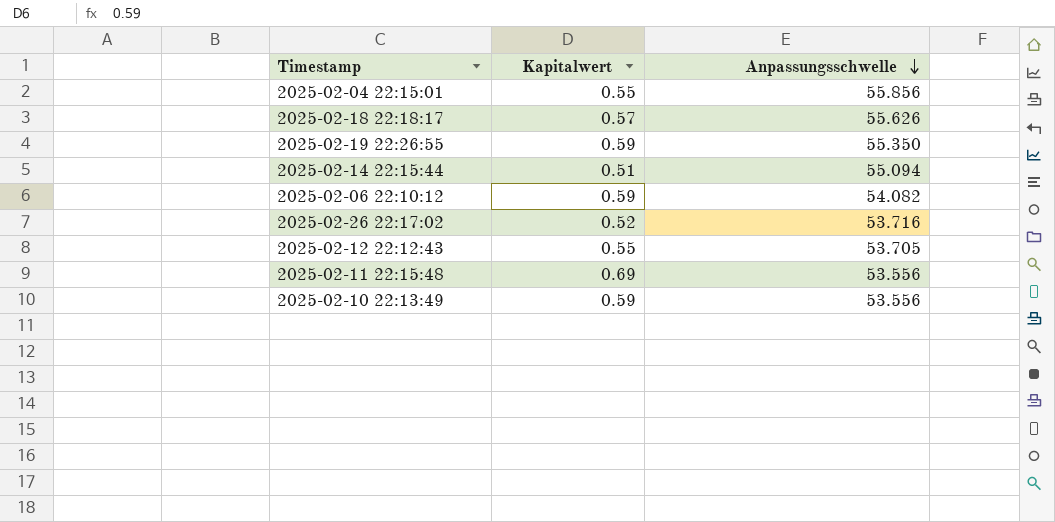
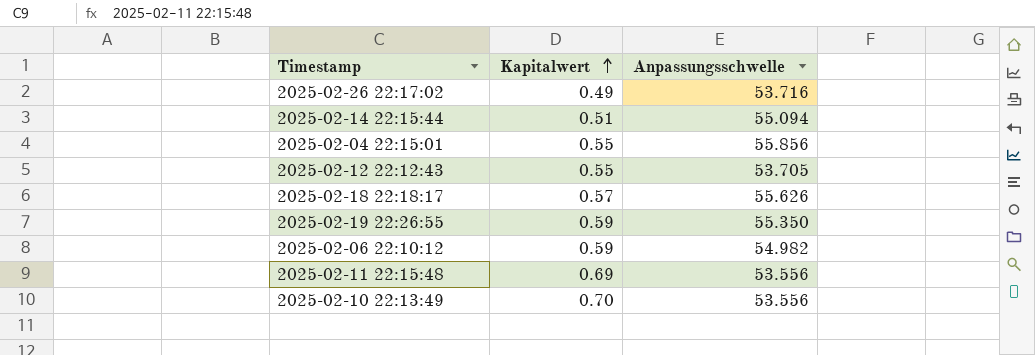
row order: Anpassungsschwelle descending -> Kapitalwert ascending
2025-02-26 22:17:02 | Kapitalwert: 0.52 -> 0.49
2025-02-06 22:10:12 | Anpassungsschwelle: 54.082 -> 54.982
2025-02-10 22:13:49 | Kapitalwert: 0.59 -> 0.70

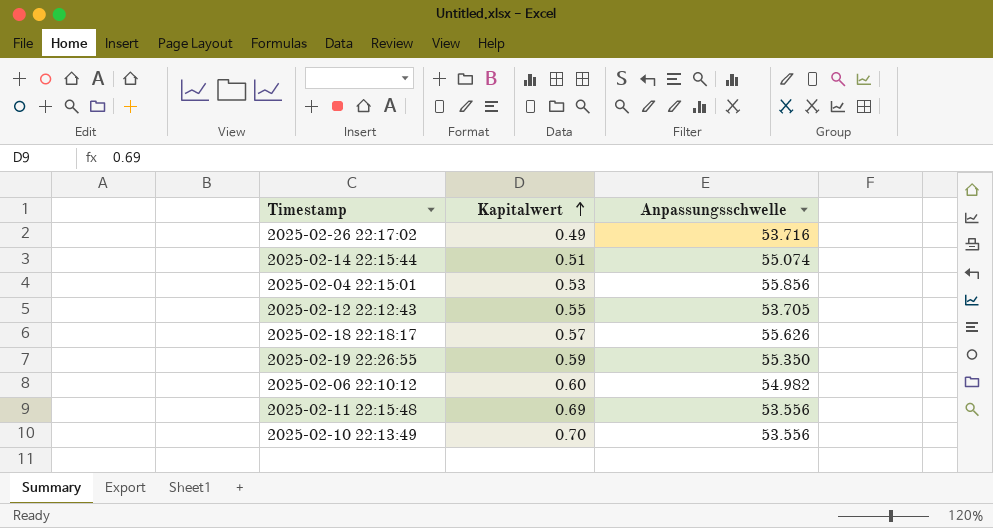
2025-02-14 22:15:44 | Anpassungsschwelle: 55.094 -> 55.074
2025-02-04 22:15:01 | Kapitalwert: 0.55 -> 0.53
2025-02-06 22:10:12 | Kapitalwert: 0.59 -> 0.60

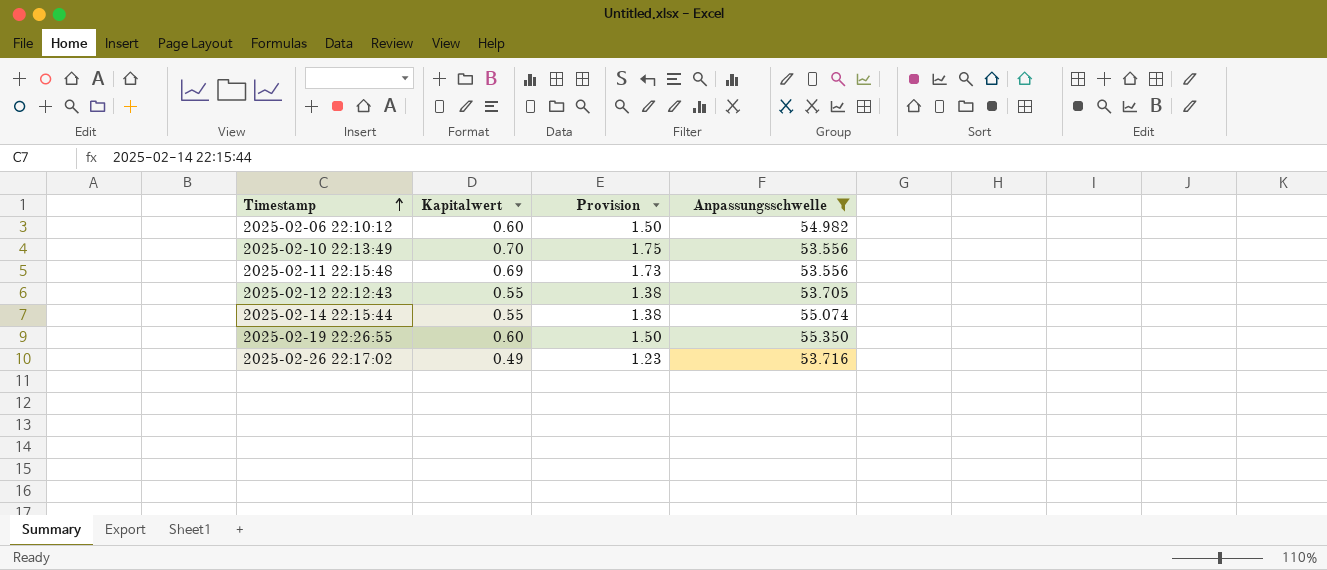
filter: none -> Anpassungsschwelle <= 55.350
row order: Kapitalwert ascending -> Timestamp ascending
column Provision | formula: none -> [Kapitalwert] * 2.5
2025-02-14 22:15:44 | Kapitalwert: 0.51 -> 0.55
2025-02-19 22:26:55 | Kapitalwert: 0.59 -> 0.60

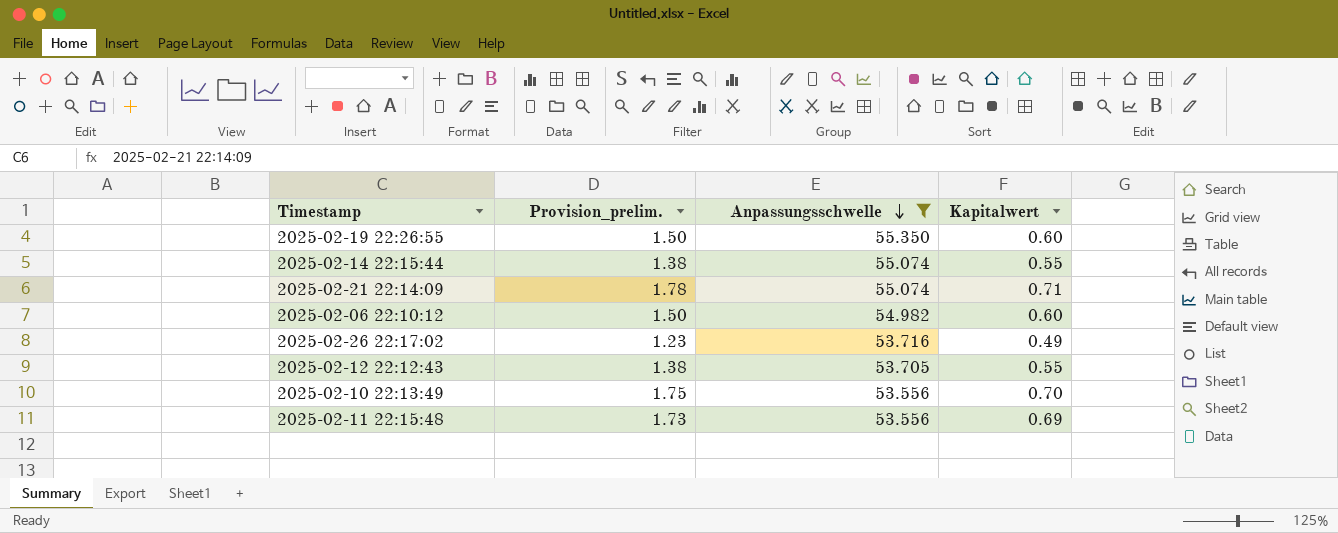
row order: Timestamp ascending -> Anpassungsschwelle descending
column name: Provision -> Provision_prelim.
column Kapitalwert | position: 2 -> 4
row 2025-02-21 22:14:09: none -> 1.78 | 55.074 | 0.71

